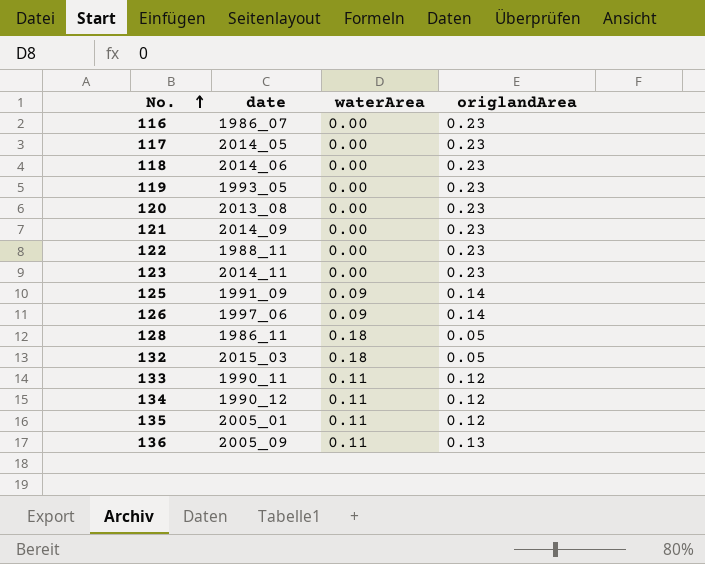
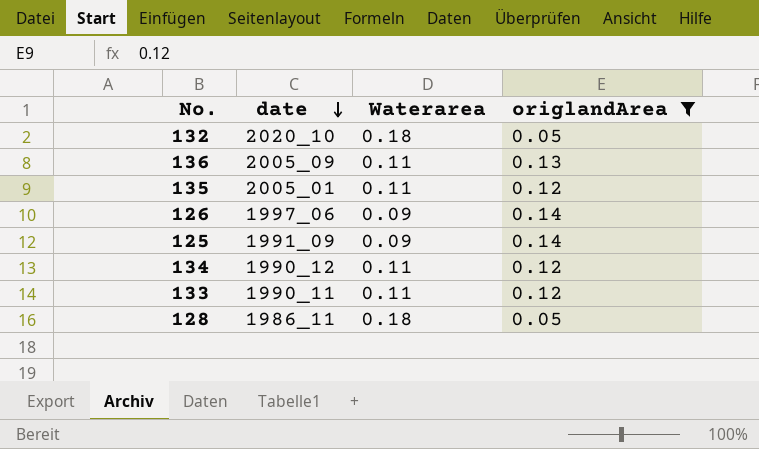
filter: none -> origlandArea != 0.23
row order: No. ascending -> date descending
column name: waterArea -> Waterarea
132 | date: 2015_03 -> 2020_10

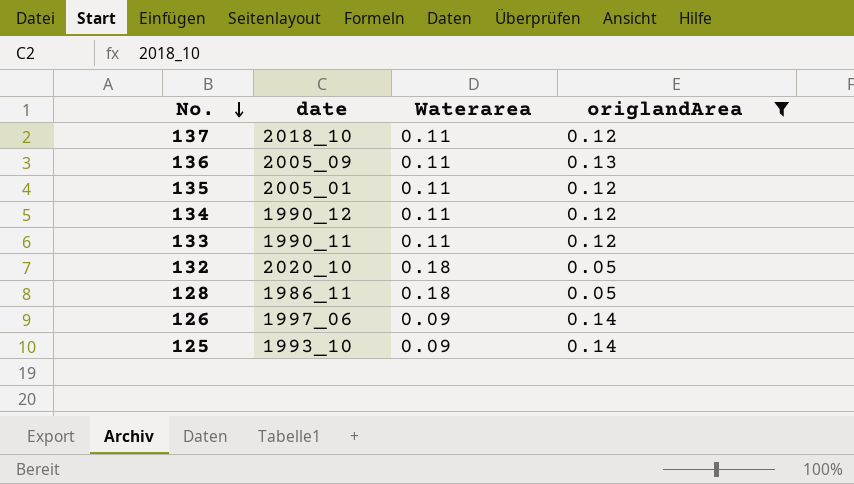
row order: date descending -> No. descending
row 137: none -> 2018_10 | 0.11 | 0.12
125 | date: 1991_09 -> 1993_10

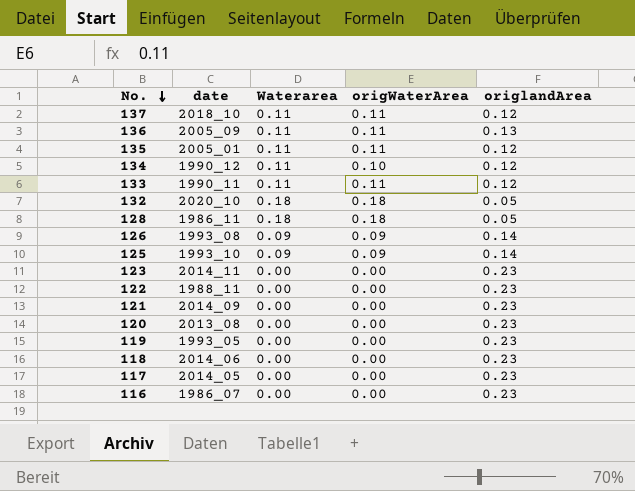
filter: origlandArea != 0.23 -> none
column origWaterArea | position: none -> 4
126 | date: 1997_06 -> 1993_08

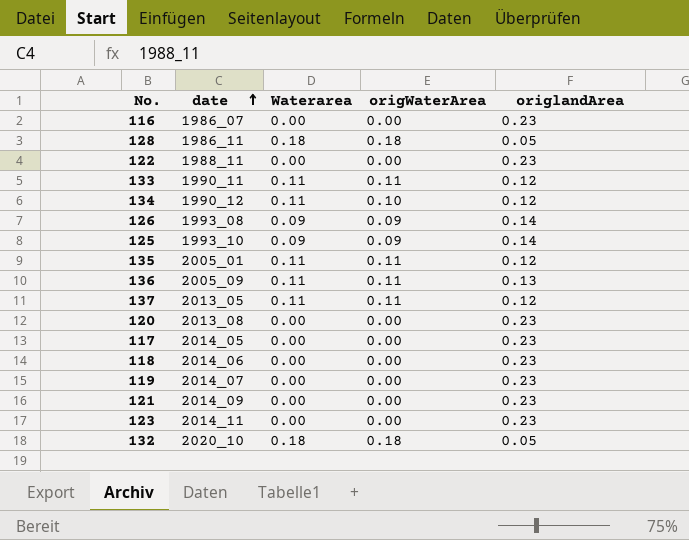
row order: No. descending -> date ascending
137 | date: 2018_10 -> 2013_05
119 | date: 1993_05 -> 2014_07

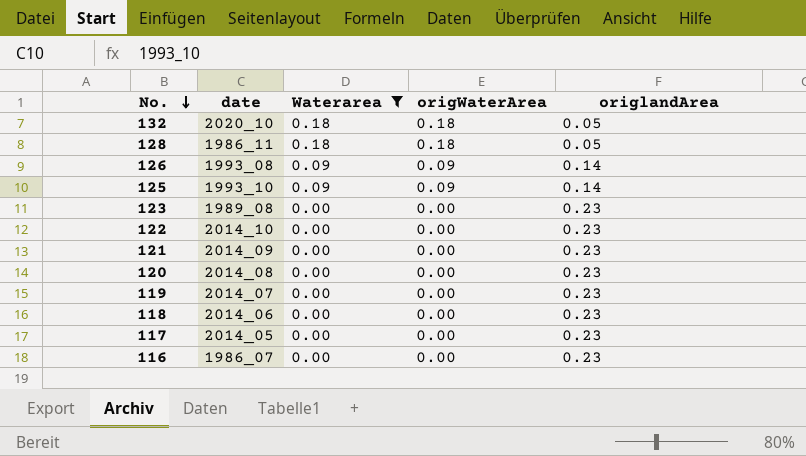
filter: none -> Waterarea != 0.11
row order: date ascending -> No. descending
123 | date: 2014_11 -> 1989_08
122 | date: 1988_11 -> 2014_10
120 | date: 2013_08 -> 2014_08

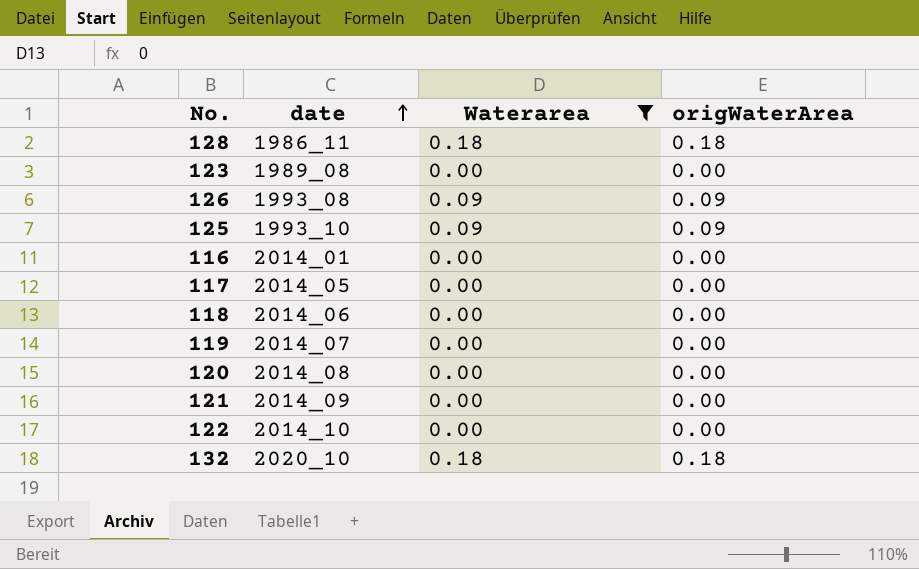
row order: No. descending -> date ascending
column origlandArea | position: 5 -> none
116 | date: 1986_07 -> 2014_01

